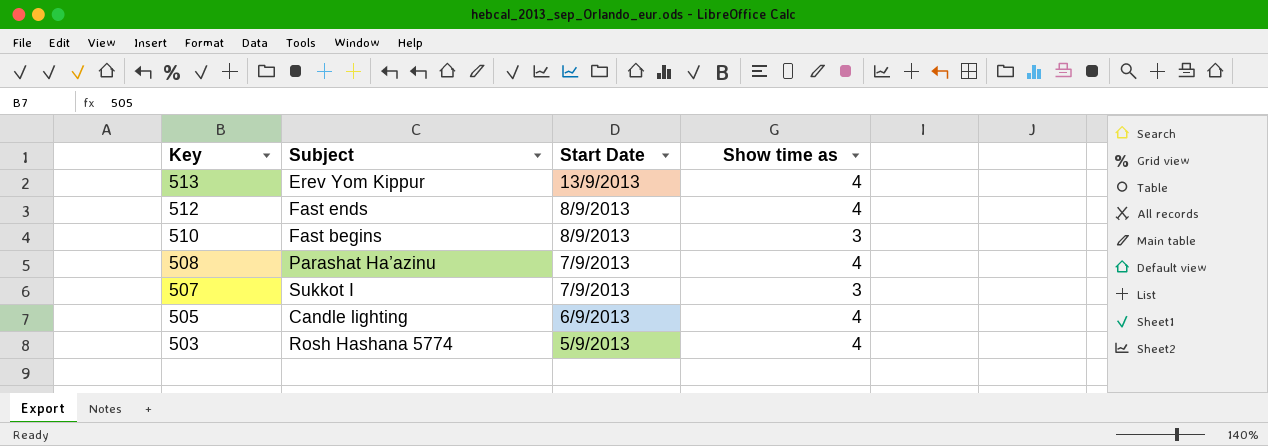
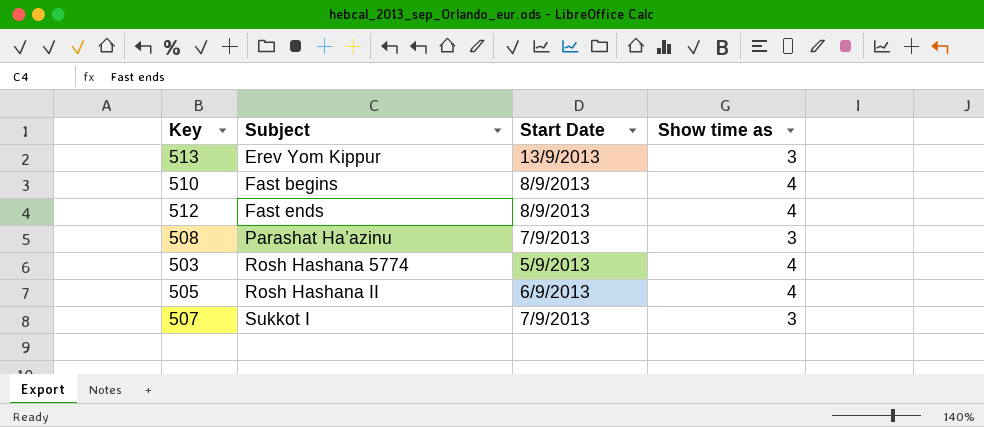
row order: Key descending -> Subject ascending
513 | Show time as: 4 -> 3
510 | Show time as: 3 -> 4
508 | Show time as: 4 -> 3
505 | Subject: Candle lighting -> Rosh Hashana II

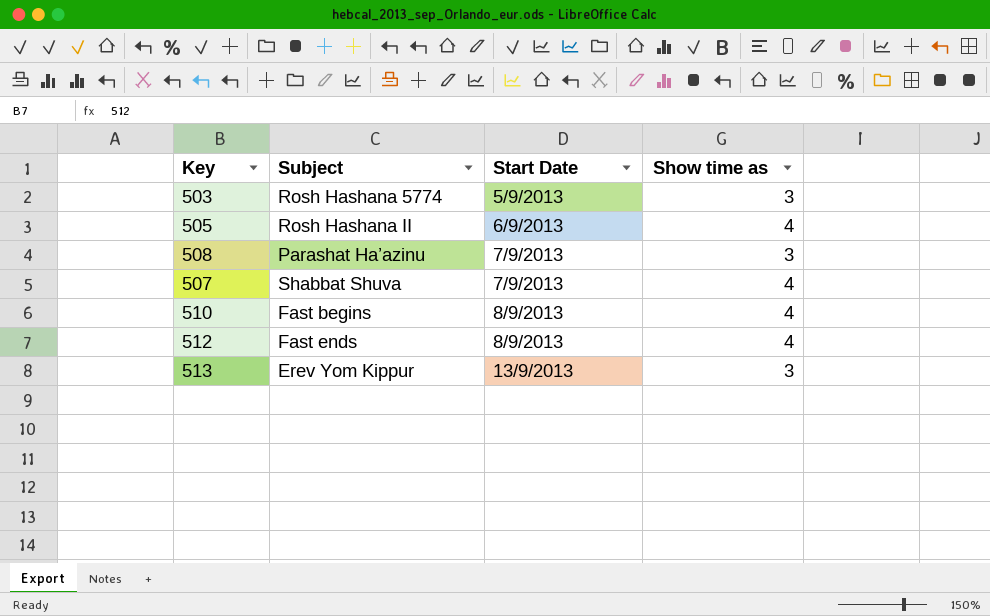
row order: Subject ascending -> Start Date ascending
503 | Show time as: 4 -> 3
507 | Subject: Sukkot I -> Shabbat Shuva
507 | Show time as: 3 -> 4

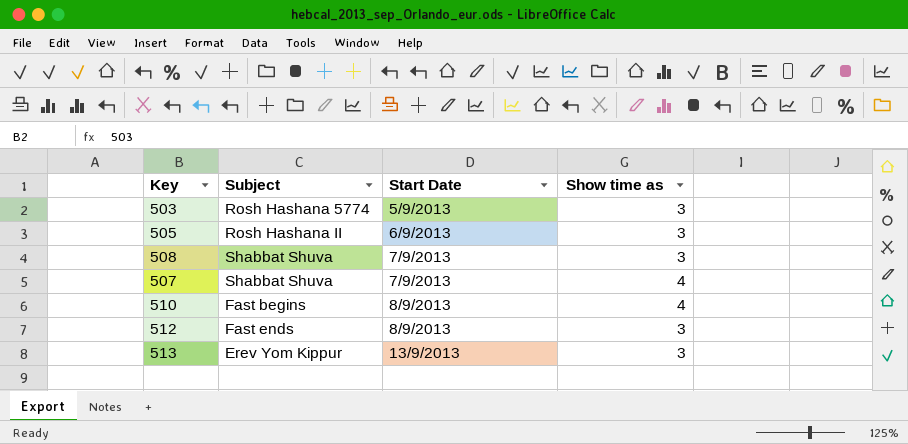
505 | Show time as: 4 -> 3
508 | Subject: Parashat Ha’azinu -> Shabbat Shuva
512 | Show time as: 4 -> 3

